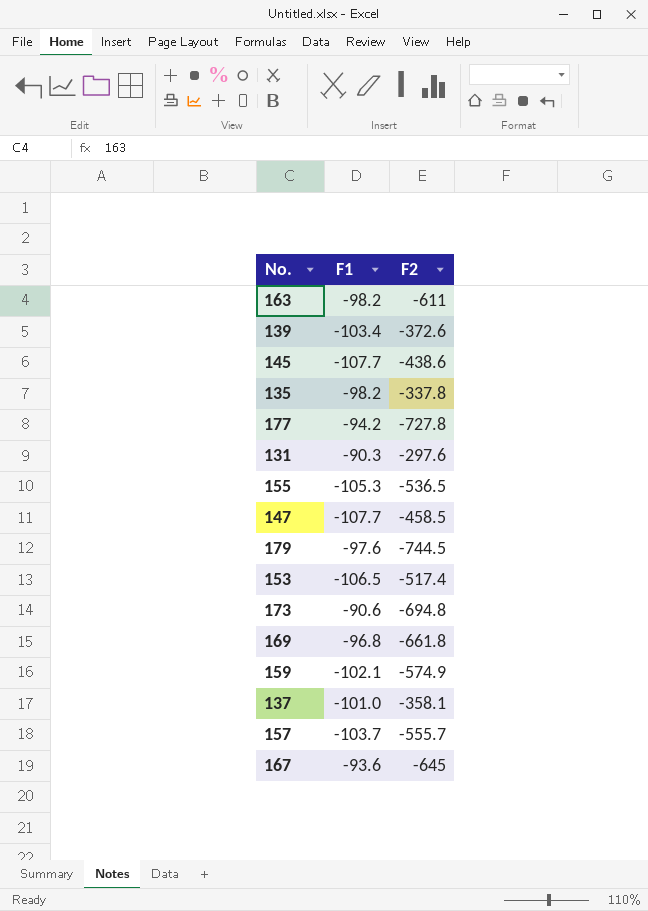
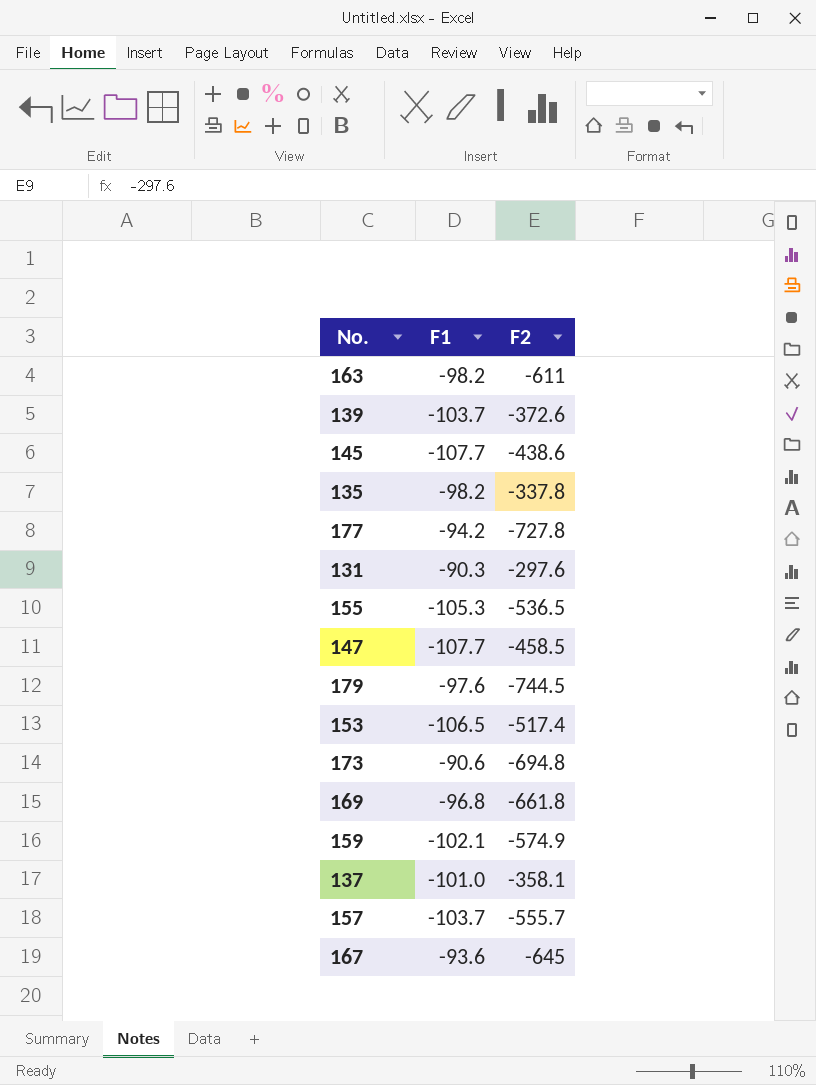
139 | F1: -103.4 -> -103.7

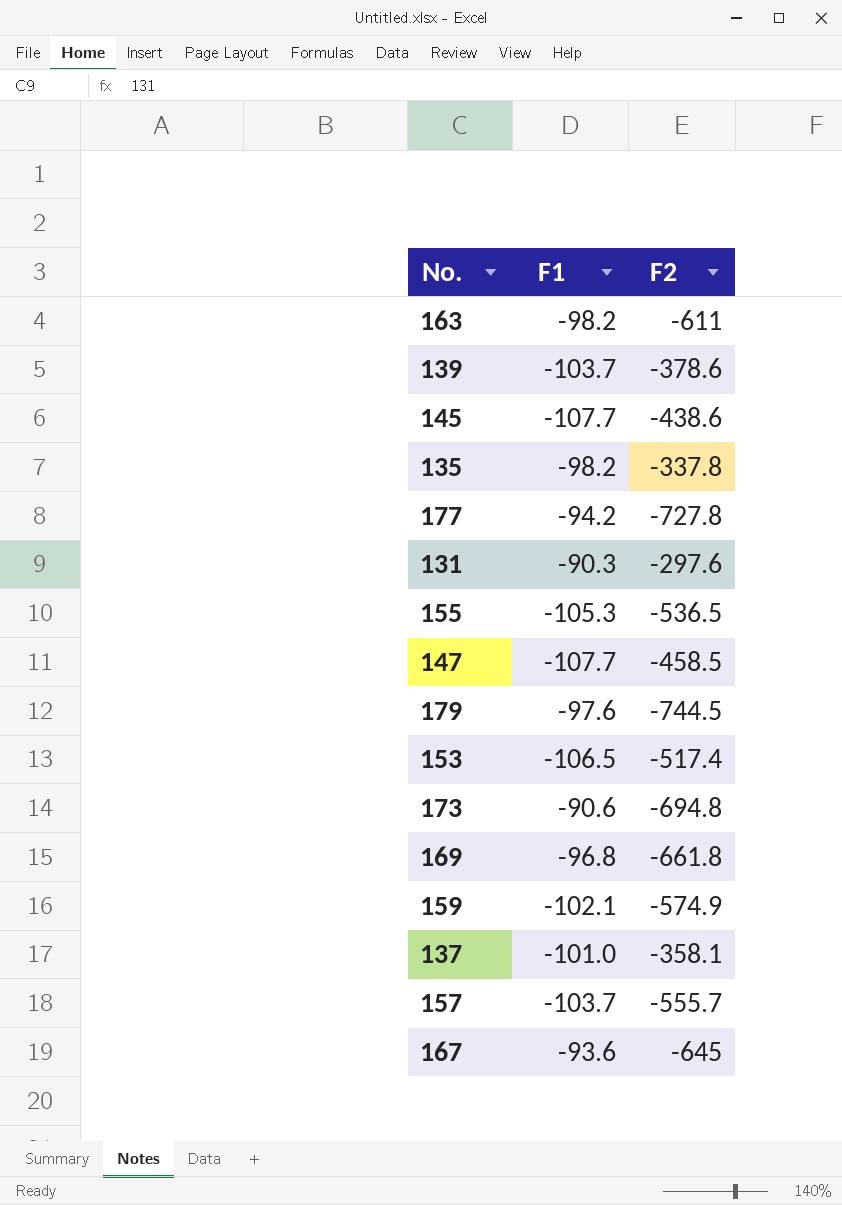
139 | F2: -372.6 -> -378.6

